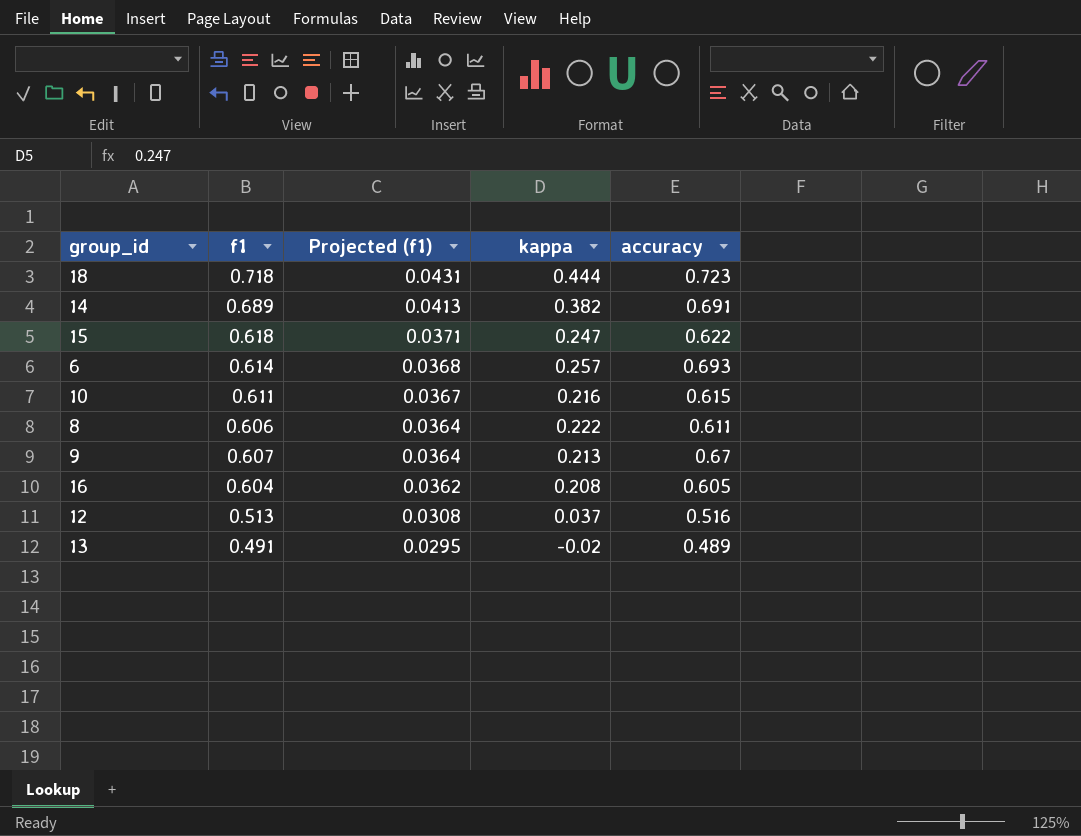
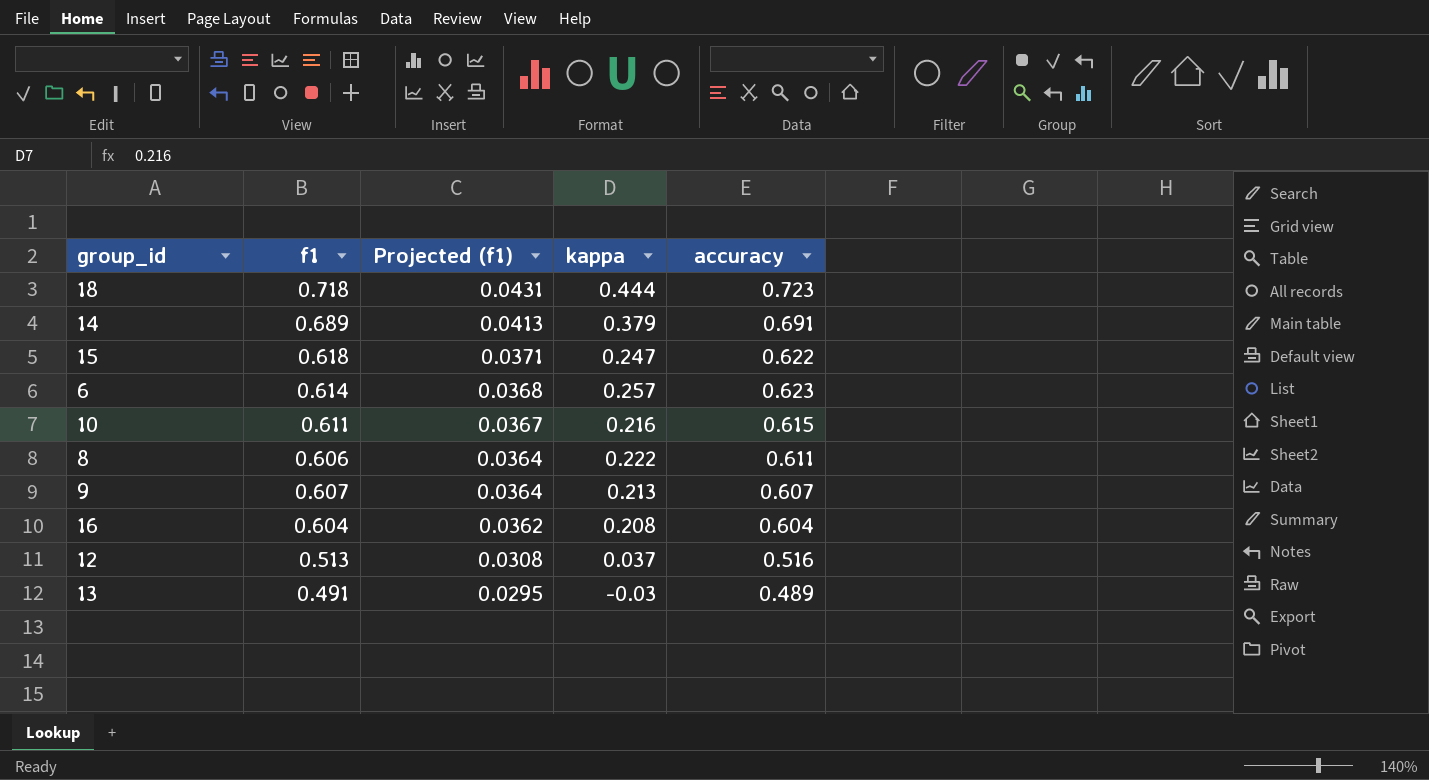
14 | kappa: 0.382 -> 0.379
6 | accuracy: 0.693 -> 0.623
9 | accuracy: 0.67 -> 0.607
16 | accuracy: 0.605 -> 0.604
13 | kappa: -0.02 -> -0.03

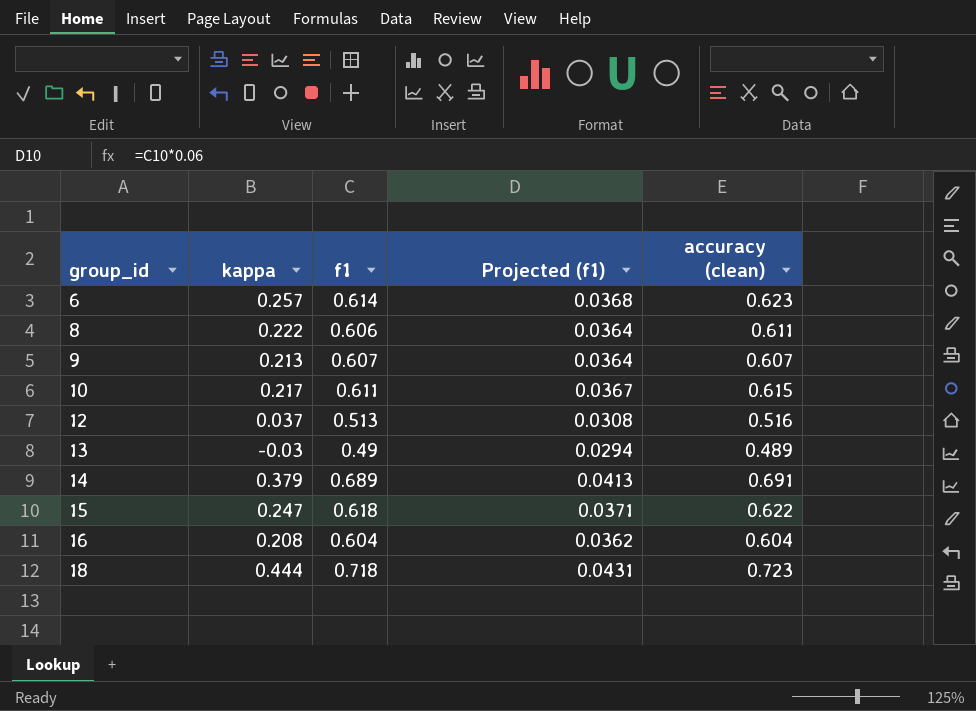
row order: Projected (f1) descending -> group_id ascending
column kappa | position: 4 -> 2
column name: accuracy -> accuracy (clean)
10 | kappa: 0.216 -> 0.217
13 | f1: 0.491 -> 0.49
13 | Projected (f1): 0.0295 -> 0.0294

